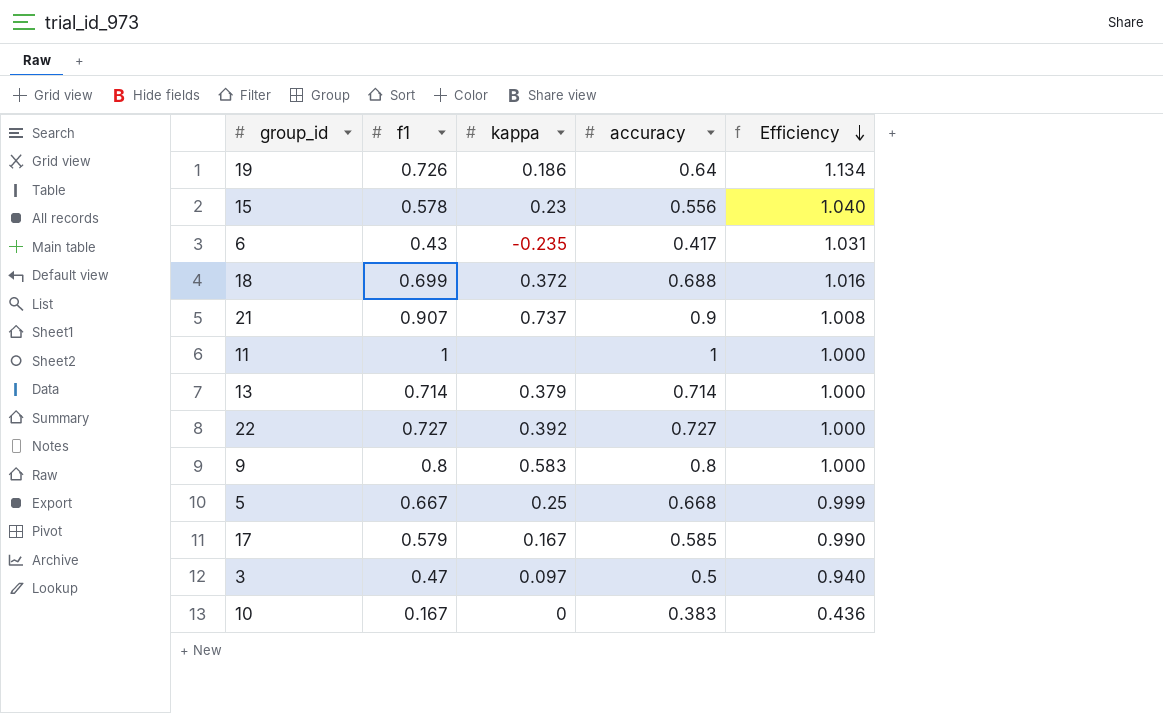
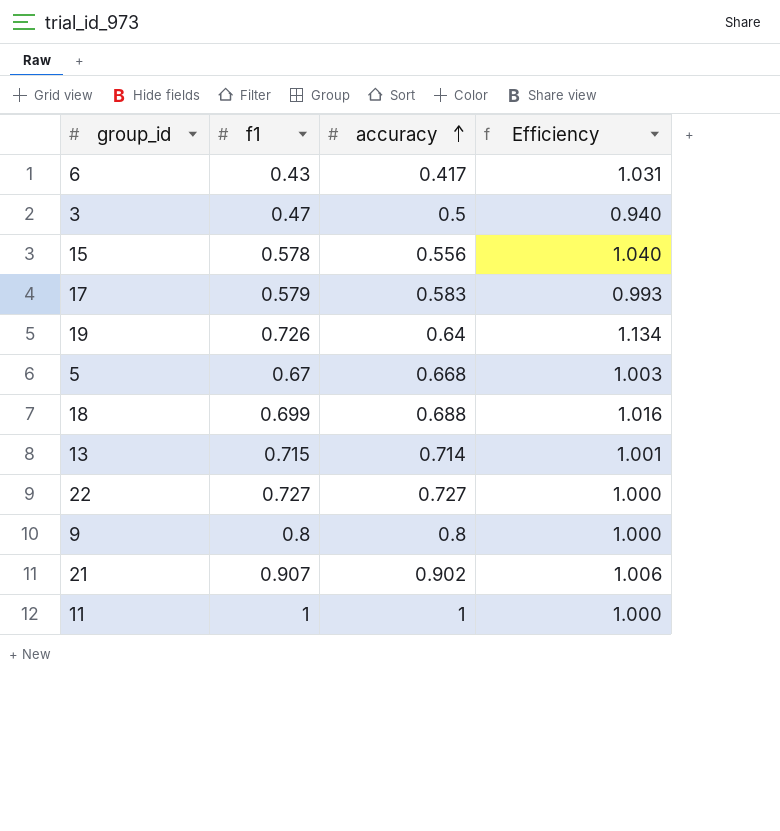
row order: Efficiency descending -> accuracy ascending
column kappa | position: 3 -> none
row 10: 0.167 | 0 | 0.383 | 0.436 -> none
17 | accuracy: 0.585 -> 0.583
17 | Efficiency: 0.990 -> 0.993
5 | f1: 0.667 -> 0.67
5 | Efficiency: 0.999 -> 1.003
13 | f1: 0.714 -> 0.715
13 | Efficiency: 1.000 -> 1.001
21 | accuracy: 0.9 -> 0.902
21 | Efficiency: 1.008 -> 1.006

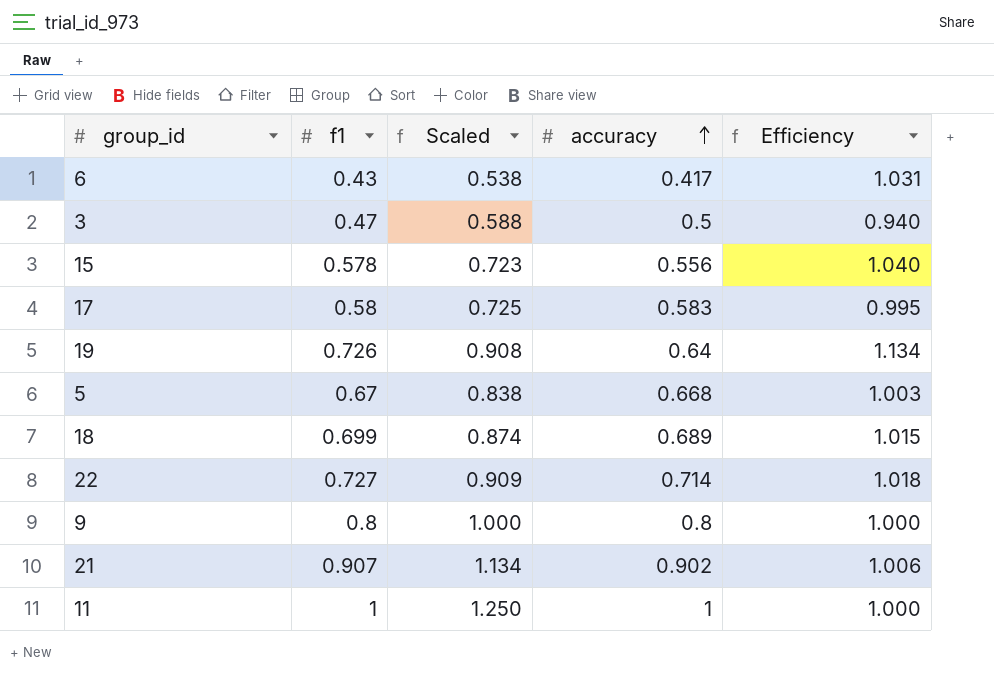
column Scaled | formula: none -> [f1] * 1.25
row 13: 0.715 | 0.714 | 1.001 -> none
17 | f1: 0.579 -> 0.58
17 | Efficiency: 0.993 -> 0.995
18 | accuracy: 0.688 -> 0.689
18 | Efficiency: 1.016 -> 1.015
22 | accuracy: 0.727 -> 0.714
22 | Efficiency: 1.000 -> 1.018

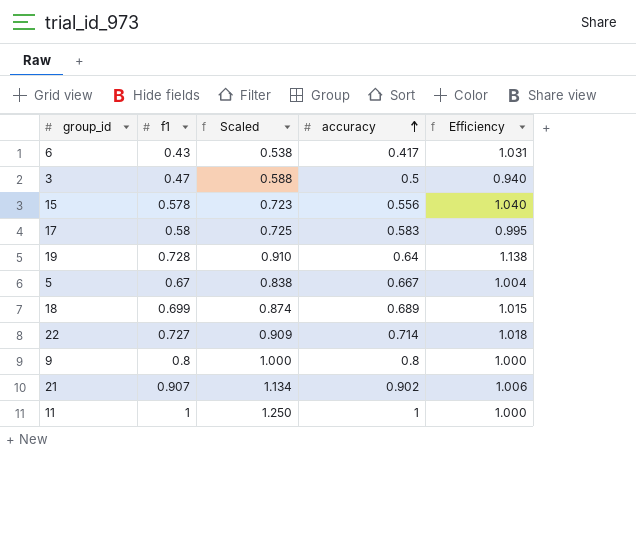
19 | f1: 0.726 -> 0.728
19 | Scaled: 0.908 -> 0.910
19 | Efficiency: 1.134 -> 1.138
5 | accuracy: 0.668 -> 0.667
5 | Efficiency: 1.003 -> 1.004

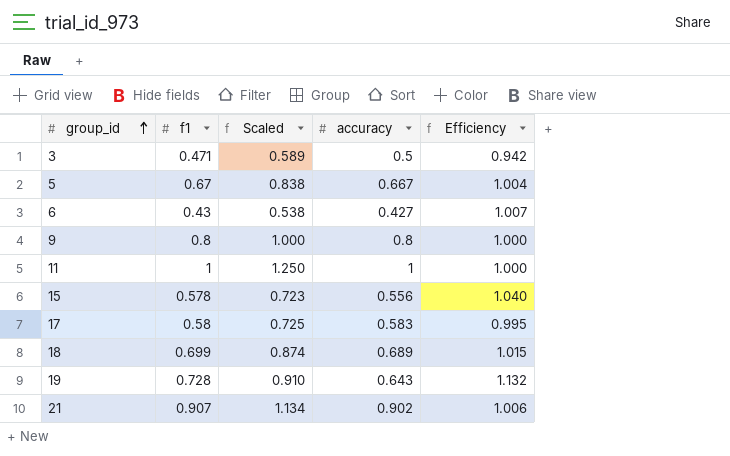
row order: accuracy ascending -> group_id ascending
row 22: 0.727 | 0.909 | 0.714 | 1.018 -> none
3 | f1: 0.47 -> 0.471
3 | Scaled: 0.588 -> 0.589
3 | Efficiency: 0.940 -> 0.942
6 | accuracy: 0.417 -> 0.427
6 | Efficiency: 1.031 -> 1.007
19 | accuracy: 0.64 -> 0.643
19 | Efficiency: 1.138 -> 1.132

